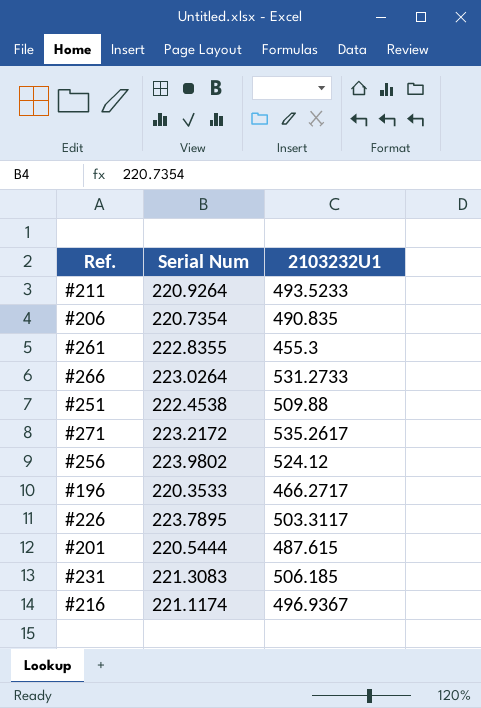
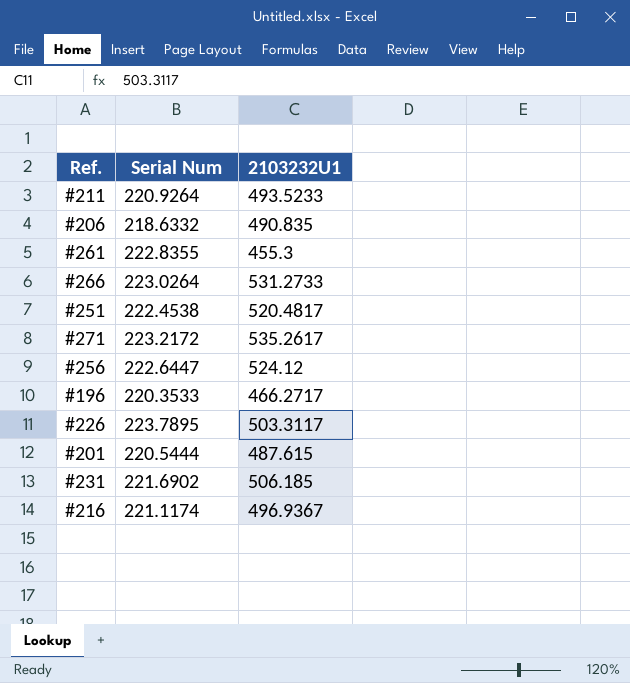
#206 | Serial Num: 220.7354 -> 218.6332
#251 | 2103232U1: 509.88 -> 520.4817
#256 | Serial Num: 223.9802 -> 222.6447
#231 | Serial Num: 221.3083 -> 221.6902

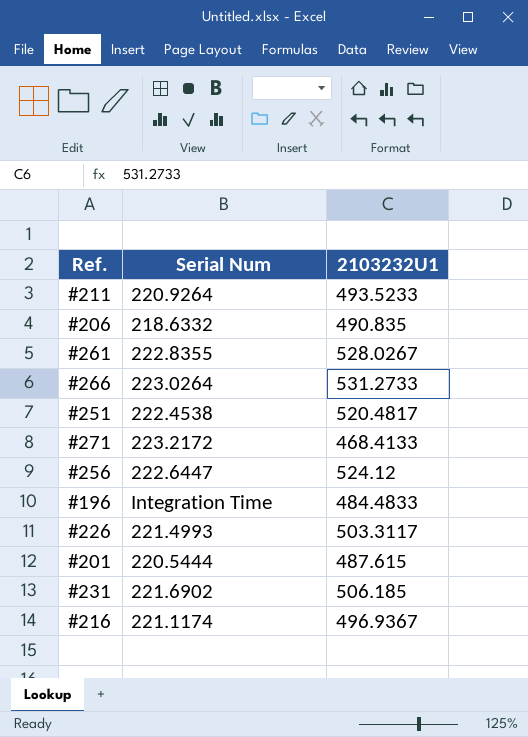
#261 | 2103232U1: 455.3 -> 528.0267
#271 | 2103232U1: 535.2617 -> 468.4133
#196 | Serial Num: 220.3533 -> Integration Time
#196 | 2103232U1: 466.2717 -> 484.4833
#226 | Serial Num: 223.7895 -> 221.4993

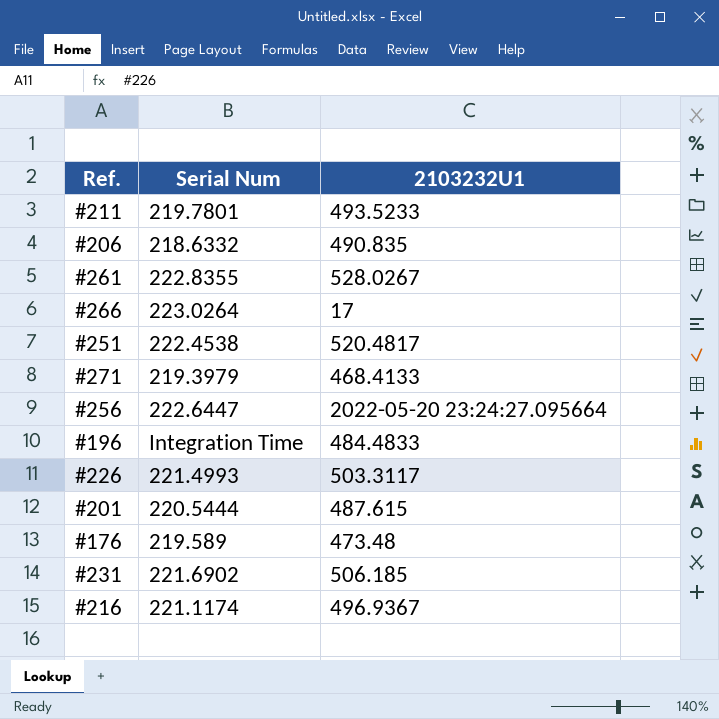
#211 | Serial Num: 220.9264 -> 219.7801
#266 | 2103232U1: 531.2733 -> 17
#271 | Serial Num: 223.2172 -> 219.3979
#256 | 2103232U1: 524.12 -> 2022-05-20 23:24:27.095664
row #176: none -> 219.589 | 473.48

